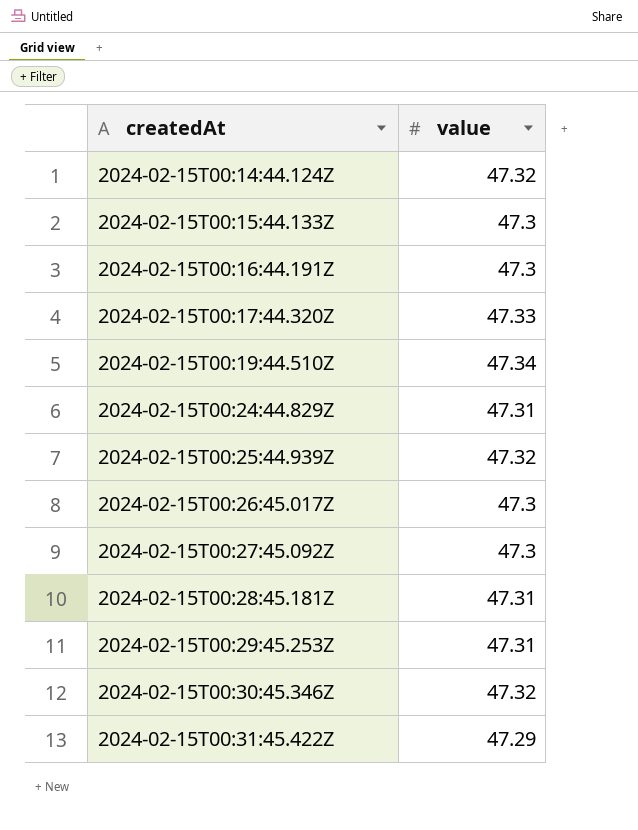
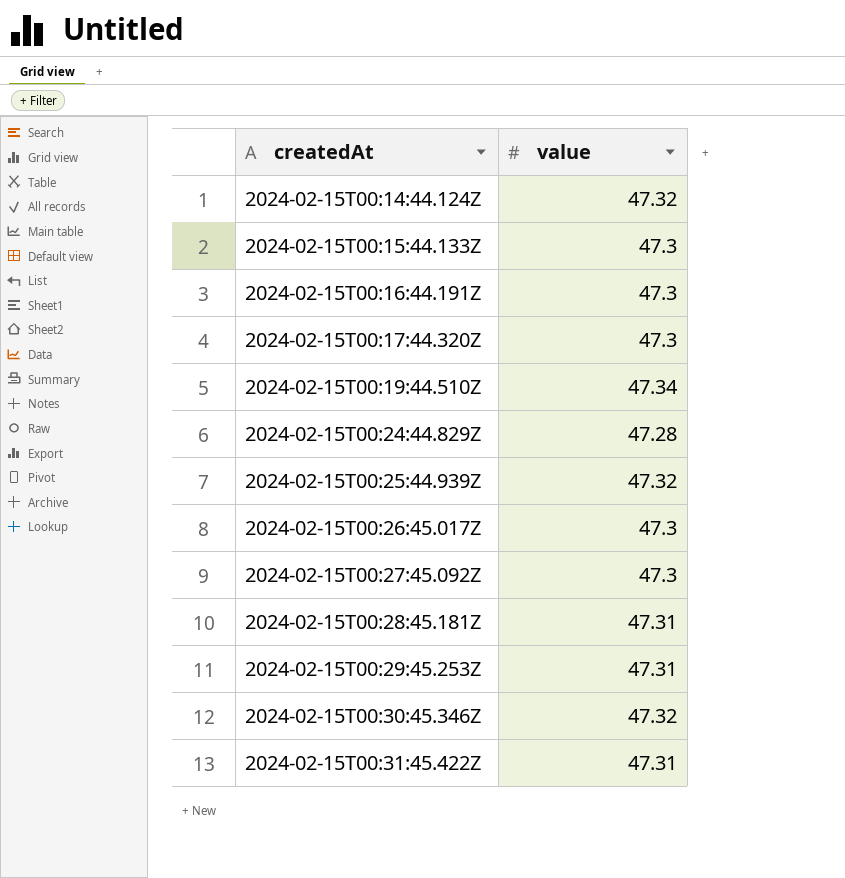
2024-02-15T00:17:44.320Z | value: 47.33 -> 47.3
2024-02-15T00:24:44.829Z | value: 47.31 -> 47.28
2024-02-15T00:31:45.422Z | value: 47.29 -> 47.31

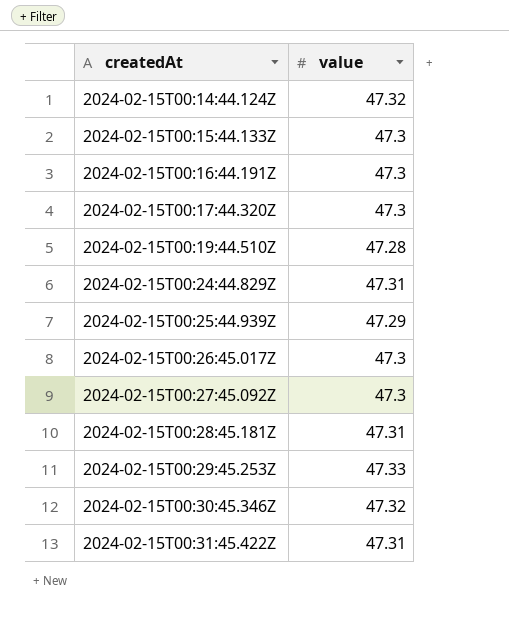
2024-02-15T00:19:44.510Z | value: 47.34 -> 47.28
2024-02-15T00:24:44.829Z | value: 47.28 -> 47.31
2024-02-15T00:25:44.939Z | value: 47.32 -> 47.29
2024-02-15T00:29:45.253Z | value: 47.31 -> 47.33

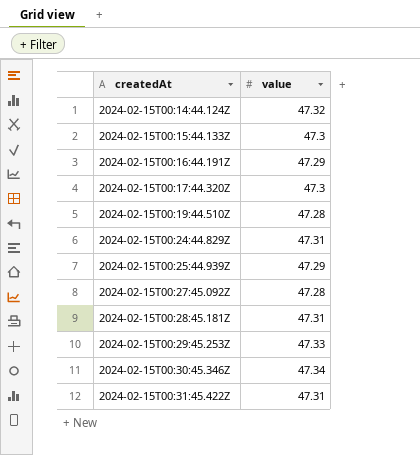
row 2024-02-15T00:26:45.017Z: 47.3 -> none
2024-02-15T00:16:44.191Z | value: 47.3 -> 47.29
2024-02-15T00:27:45.092Z | value: 47.3 -> 47.28
2024-02-15T00:30:45.346Z | value: 47.32 -> 47.34

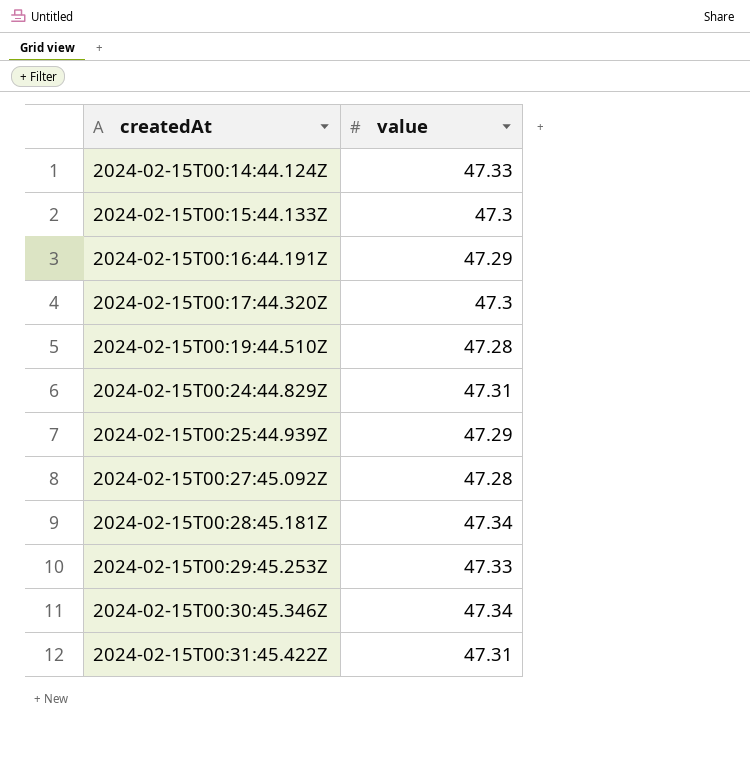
2024-02-15T00:14:44.124Z | value: 47.32 -> 47.33
2024-02-15T00:28:45.181Z | value: 47.31 -> 47.34

